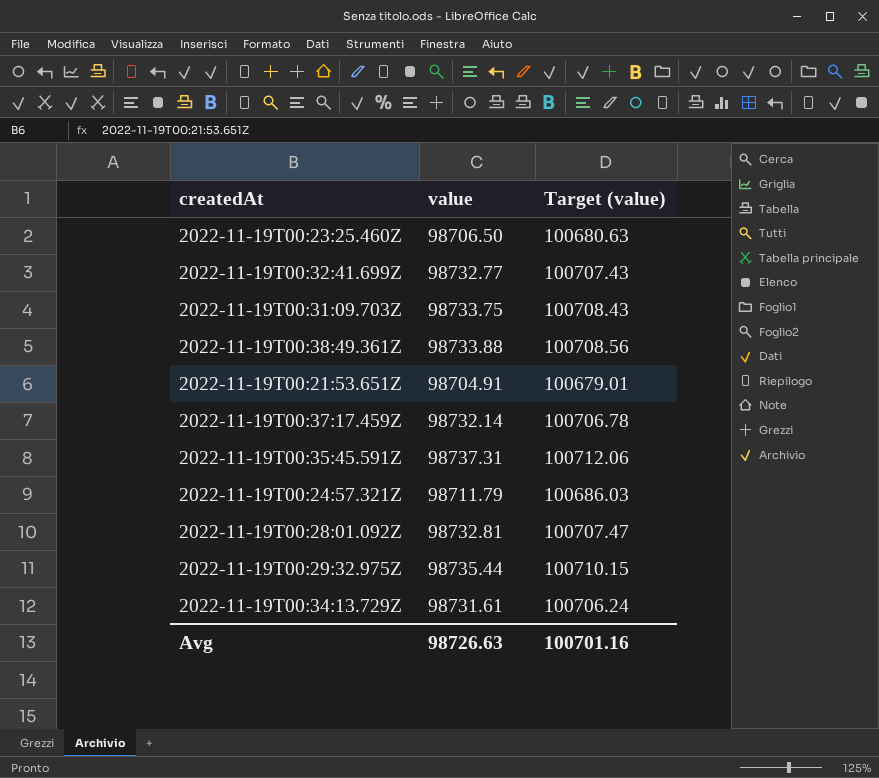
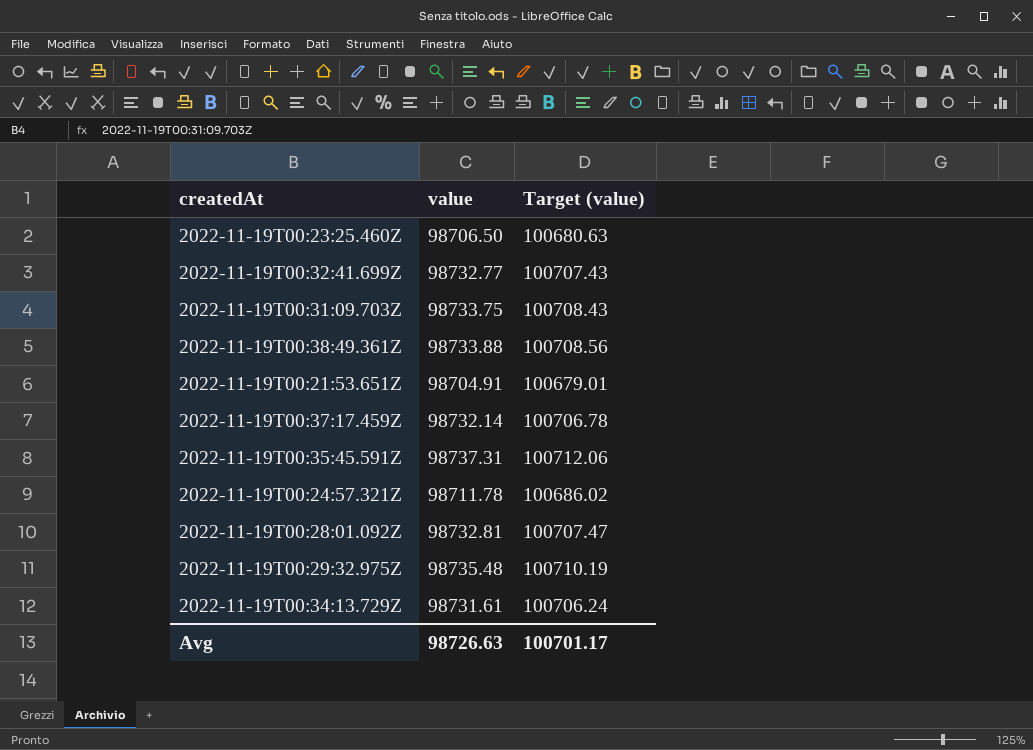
2022-11-19T00:24:57.321Z | value: 98711.79 -> 98711.78
2022-11-19T00:24:57.321Z | Target (value): 100686.03 -> 100686.02
2022-11-19T00:29:32.975Z | value: 98735.44 -> 98735.48
2022-11-19T00:29:32.975Z | Target (value): 100710.15 -> 100710.19
Avg | Target (value): 100701.16 -> 100701.17

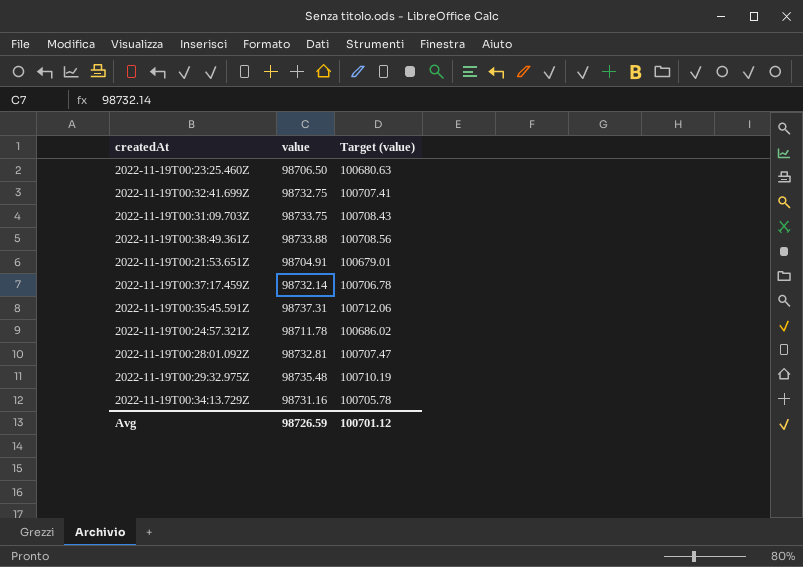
2022-11-19T00:32:41.699Z | value: 98732.77 -> 98732.75
2022-11-19T00:32:41.699Z | Target (value): 100707.43 -> 100707.41
2022-11-19T00:34:13.729Z | value: 98731.61 -> 98731.16
2022-11-19T00:34:13.729Z | Target (value): 100706.24 -> 100705.78
Avg | value: 98726.63 -> 98726.59
Avg | Target (value): 100701.17 -> 100701.12

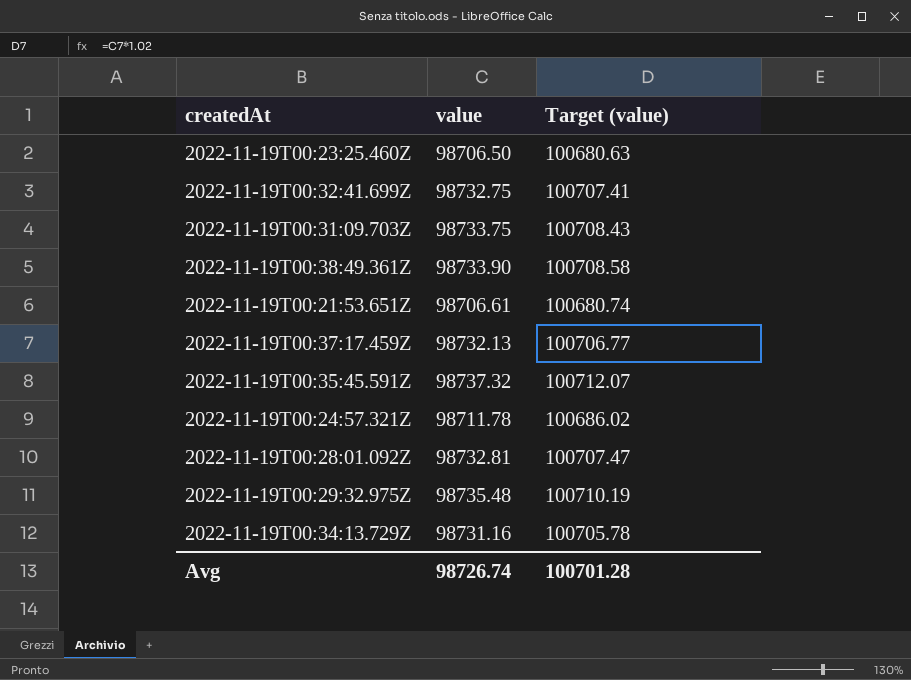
2022-11-19T00:38:49.361Z | value: 98733.88 -> 98733.90
2022-11-19T00:38:49.361Z | Target (value): 100708.56 -> 100708.58
2022-11-19T00:21:53.651Z | value: 98704.91 -> 98706.61
2022-11-19T00:21:53.651Z | Target (value): 100679.01 -> 100680.74
2022-11-19T00:37:17.459Z | value: 98732.14 -> 98732.13
2022-11-19T00:37:17.459Z | Target (value): 100706.78 -> 100706.77
2022-11-19T00:35:45.591Z | value: 98737.31 -> 98737.32
2022-11-19T00:35:45.591Z | Target (value): 100712.06 -> 100712.07
Avg | value: 98726.59 -> 98726.74
Avg | Target (value): 100701.12 -> 100701.28

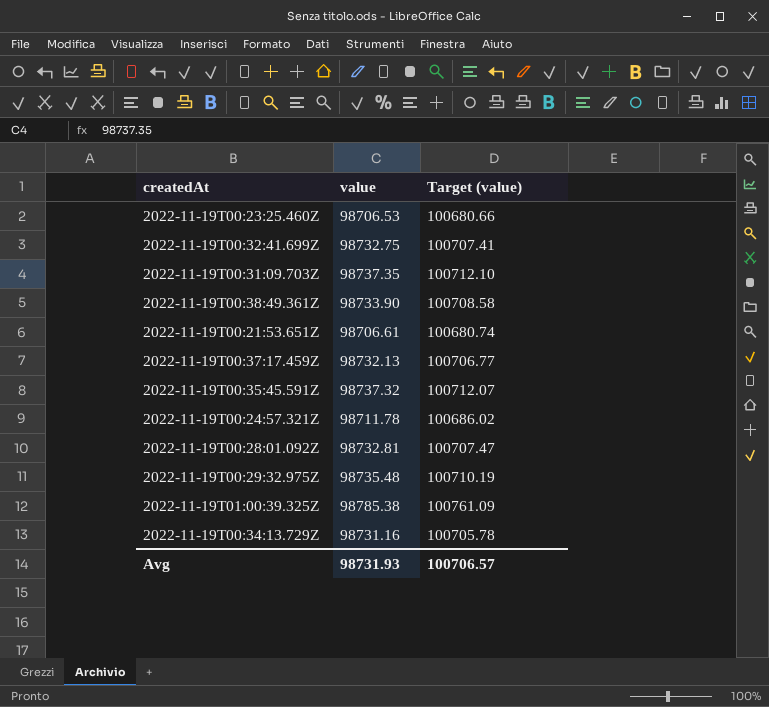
2022-11-19T00:23:25.460Z | value: 98706.50 -> 98706.53
2022-11-19T00:23:25.460Z | Target (value): 100680.63 -> 100680.66
2022-11-19T00:31:09.703Z | value: 98733.75 -> 98737.35
2022-11-19T00:31:09.703Z | Target (value): 100708.43 -> 100712.10
row 2022-11-19T01:00:39.325Z: none -> 98785.38 | 100761.09
Avg | value: 98726.74 -> 98731.93
Avg | Target (value): 100701.28 -> 100706.57

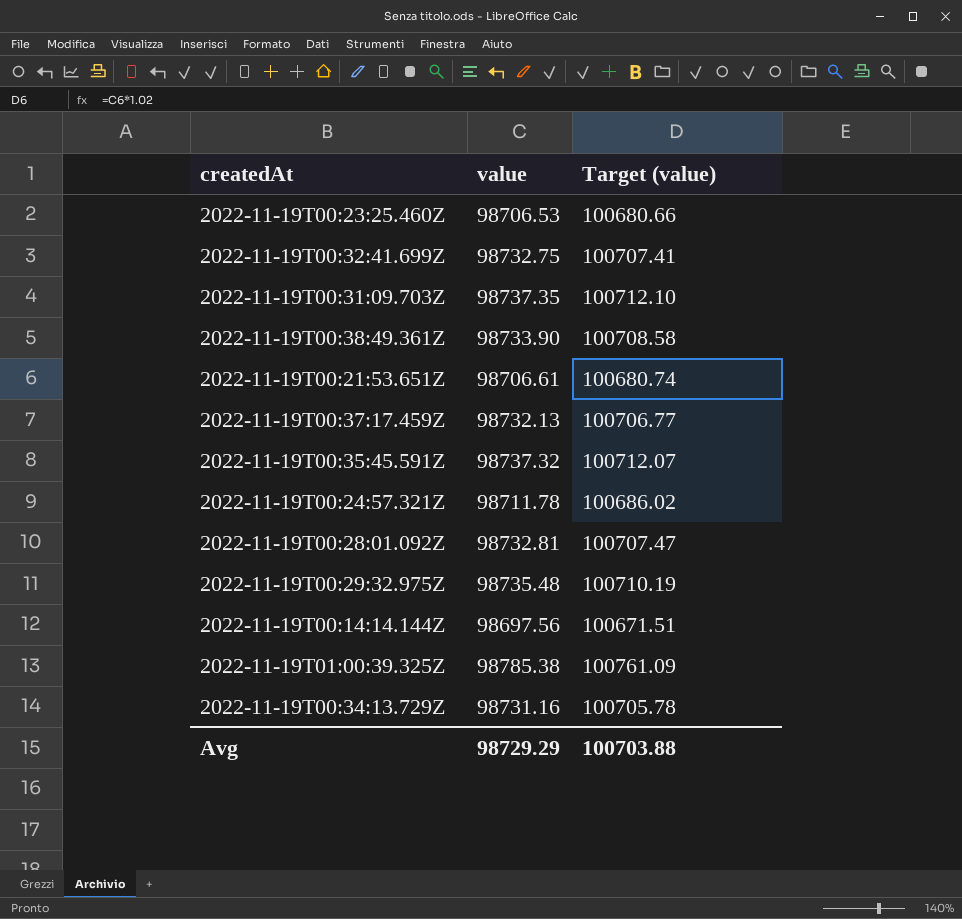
row 2022-11-19T00:14:14.144Z: none -> 98697.56 | 100671.51
Avg | value: 98731.93 -> 98729.29
Avg | Target (value): 100706.57 -> 100703.88

